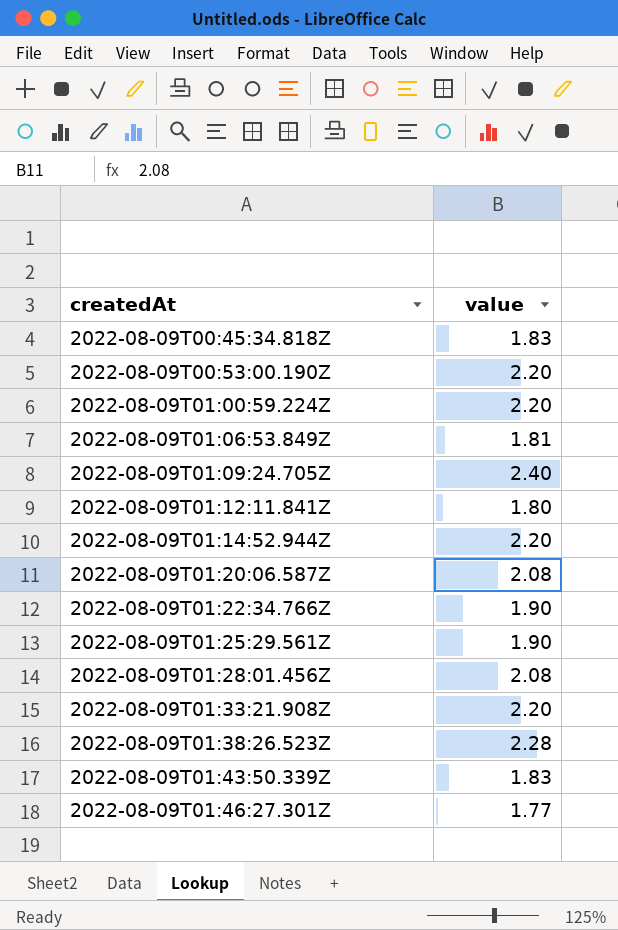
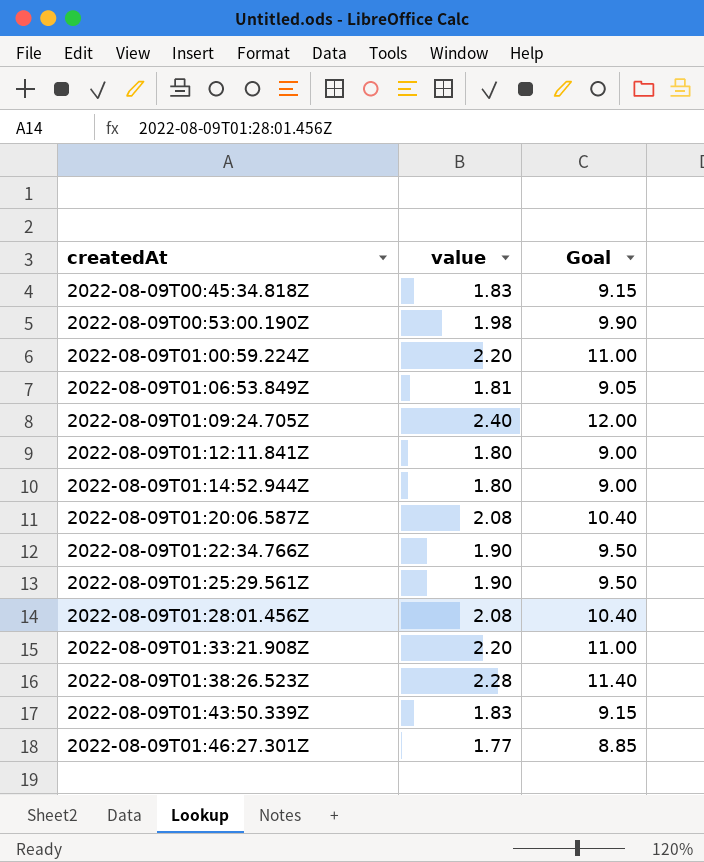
column Goal | formula: none -> [value] * 5
2022-08-09T00:53:00.190Z | value: 2.20 -> 1.98
2022-08-09T01:14:52.944Z | value: 2.20 -> 1.80

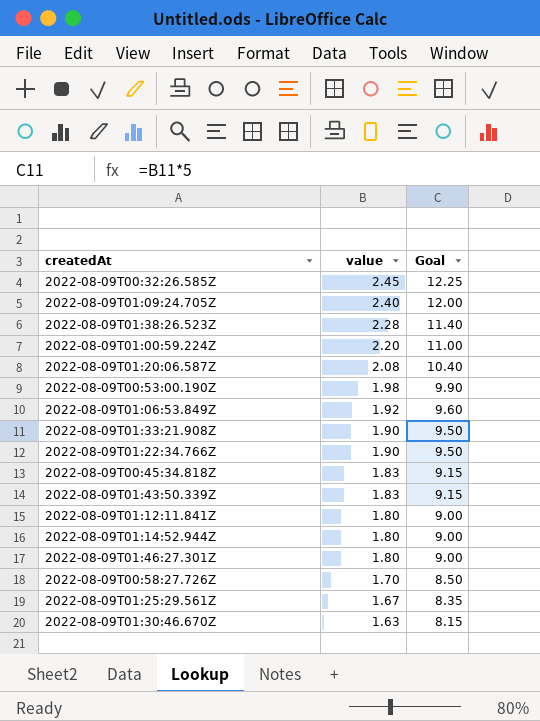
row order: createdAt ascending -> value descending
row 2022-08-09T01:28:01.456Z: 2.08 | 10.40 -> none
row 2022-08-09T00:32:26.585Z: none -> 2.45 | 12.25
2022-08-09T01:06:53.849Z | value: 1.81 -> 1.92
2022-08-09T01:06:53.849Z | Goal: 9.05 -> 9.60
2022-08-09T01:33:21.908Z | value: 2.20 -> 1.90
2022-08-09T01:33:21.908Z | Goal: 11.00 -> 9.50
2022-08-09T01:46:27.301Z | value: 1.77 -> 1.80
2022-08-09T01:46:27.301Z | Goal: 8.85 -> 9.00
row 2022-08-09T00:58:27.726Z: none -> 1.70 | 8.50
2022-08-09T01:25:29.561Z | value: 1.90 -> 1.67
2022-08-09T01:25:29.561Z | Goal: 9.50 -> 8.35
row 2022-08-09T01:30:46.670Z: none -> 1.63 | 8.15

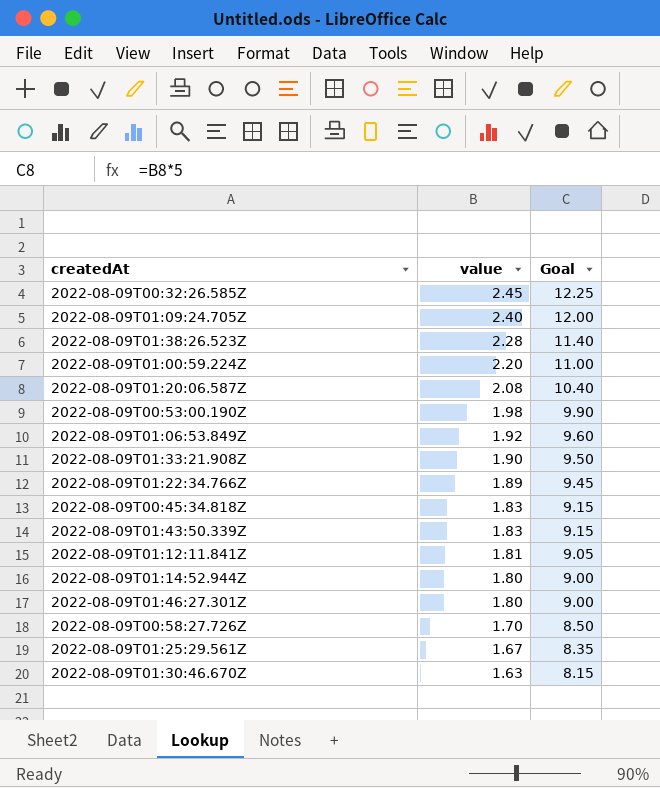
2022-08-09T01:22:34.766Z | value: 1.90 -> 1.89
2022-08-09T01:22:34.766Z | Goal: 9.50 -> 9.45
2022-08-09T01:12:11.841Z | value: 1.80 -> 1.81
2022-08-09T01:12:11.841Z | Goal: 9.00 -> 9.05

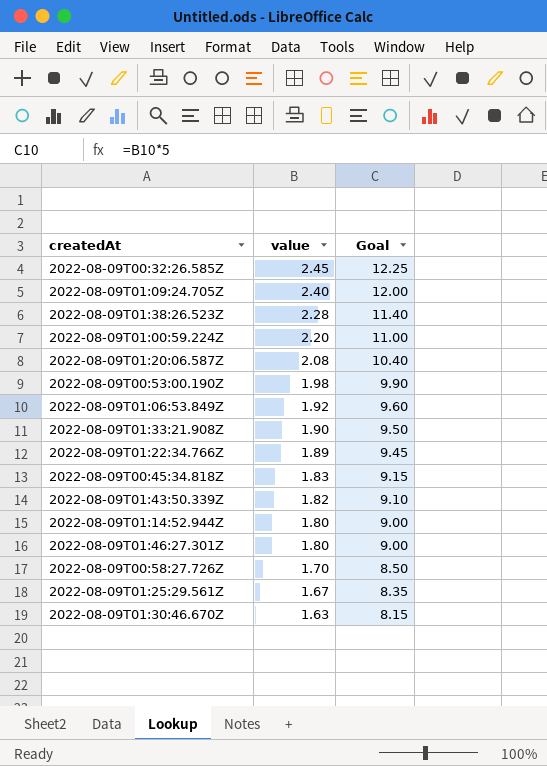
row 2022-08-09T01:12:11.841Z: 1.81 | 9.05 -> none
2022-08-09T01:43:50.339Z | value: 1.83 -> 1.82
2022-08-09T01:43:50.339Z | Goal: 9.15 -> 9.10

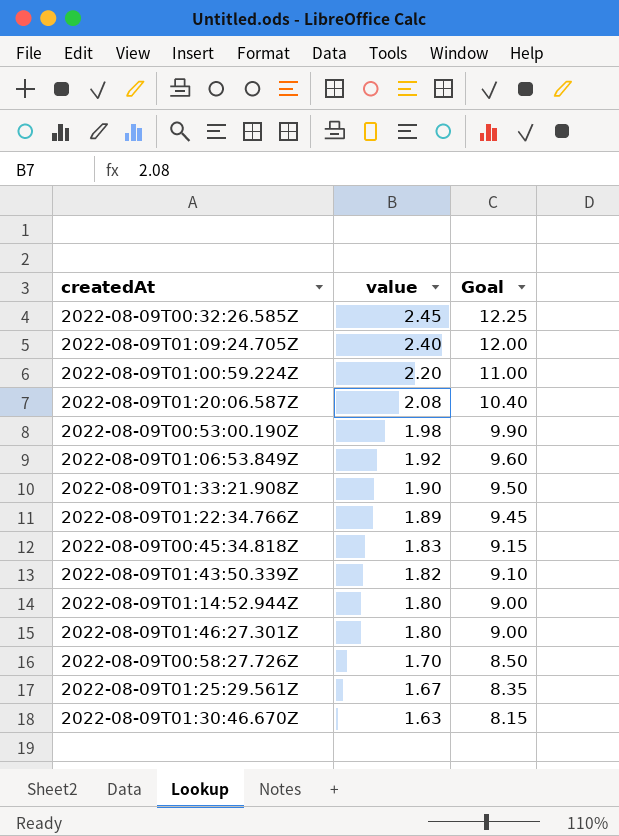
row 2022-08-09T01:38:26.523Z: 2.28 | 11.40 -> none

